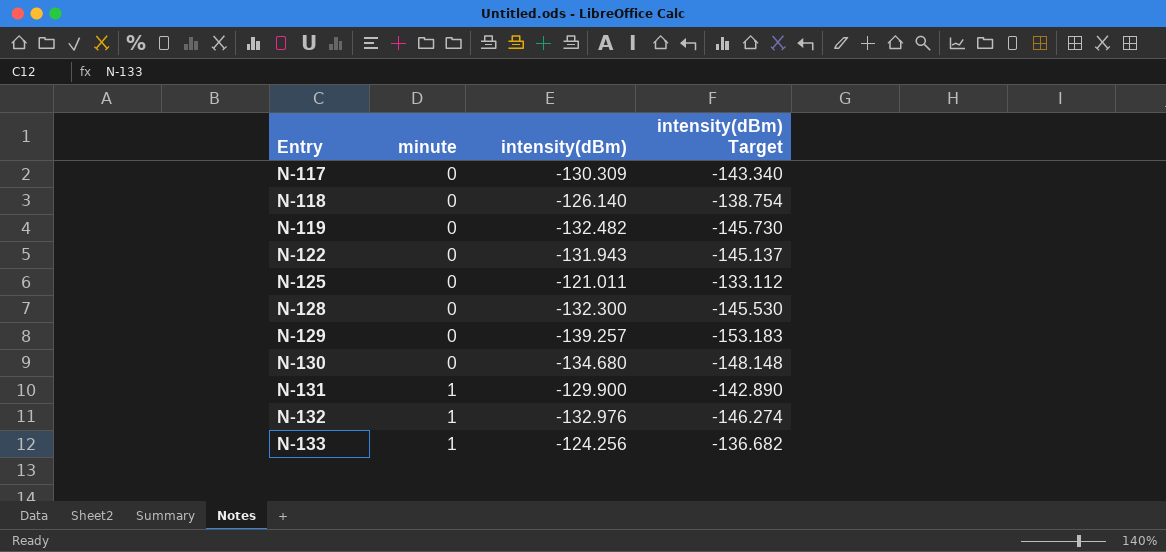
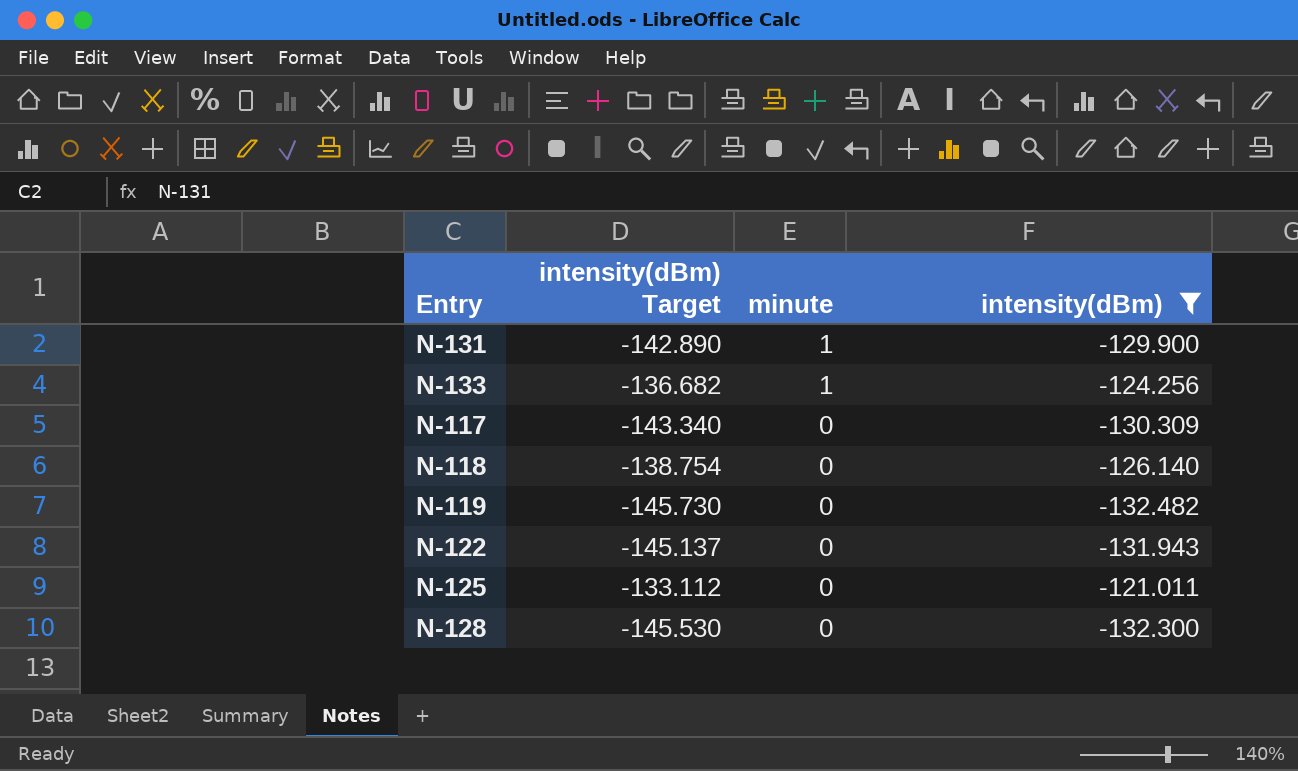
filter: none -> intensity(dBm) >= -132.482
row order: Entry ascending -> minute descending
column intensity(dBm) Target | position: 4 -> 2

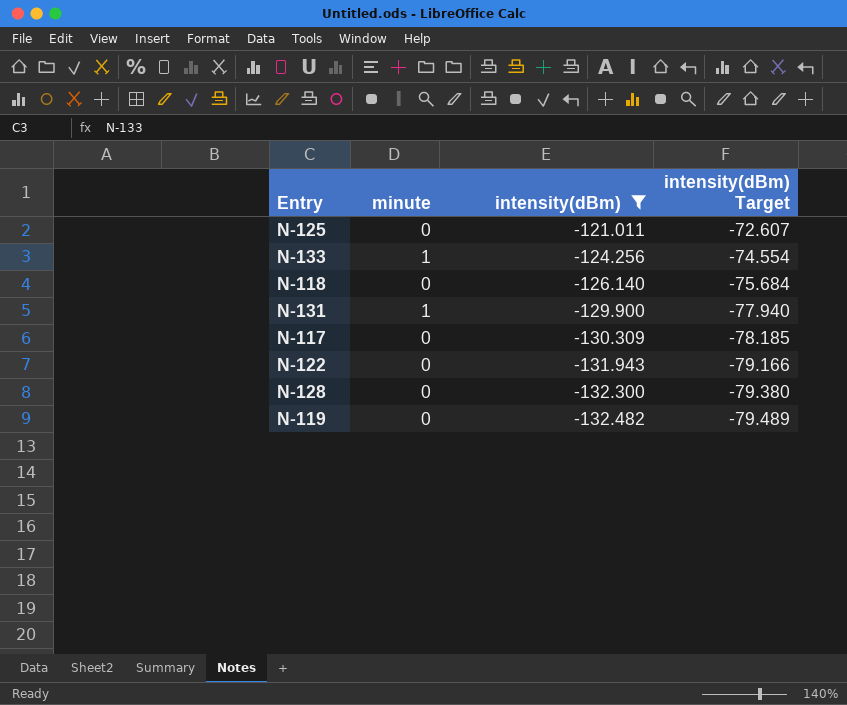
row order: minute descending -> intensity(dBm) descending
column intensity(dBm) Target | formula: [intensity(dBm)] * 1.1 -> [intensity(dBm)] * 0.6
column intensity(dBm) Target | position: 2 -> 4

